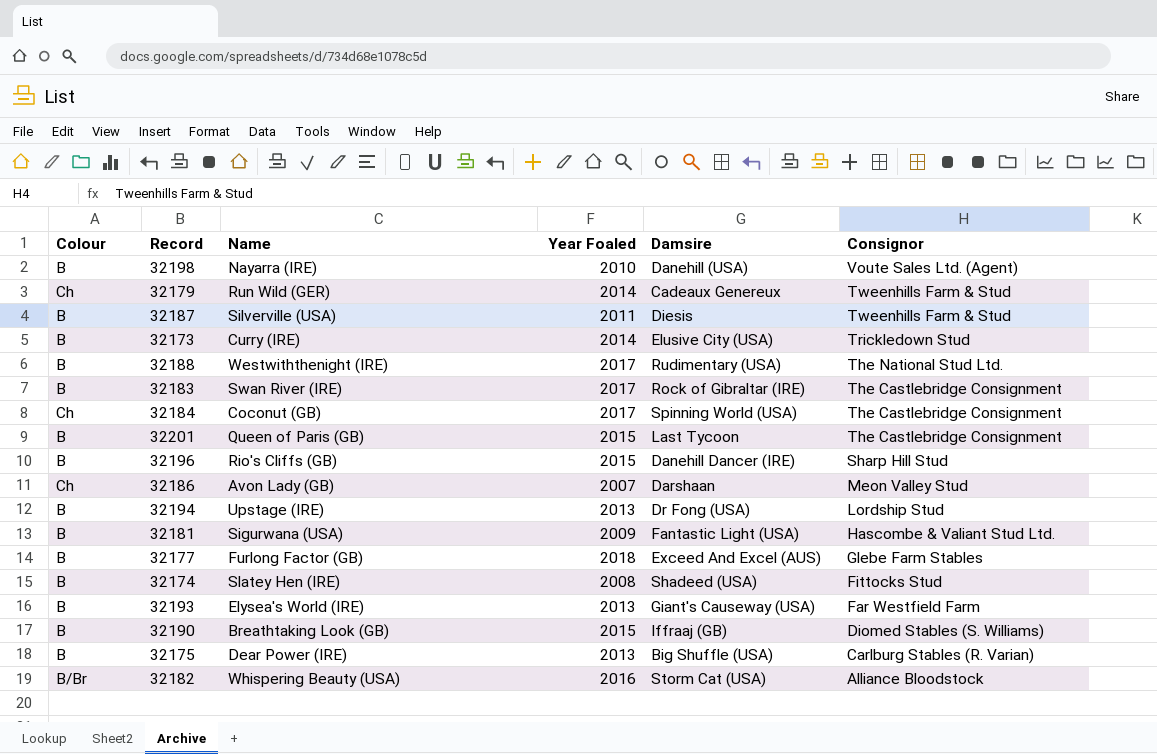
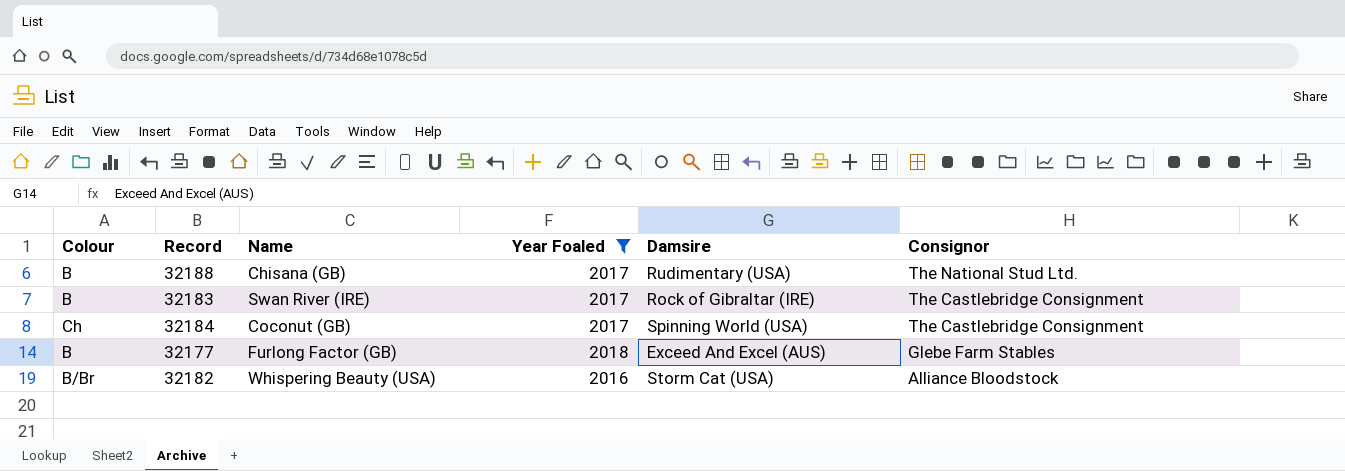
filter: none -> Year Foaled >= 2016
32188 | Name: Westwiththenight (IRE) -> Chisana (GB)

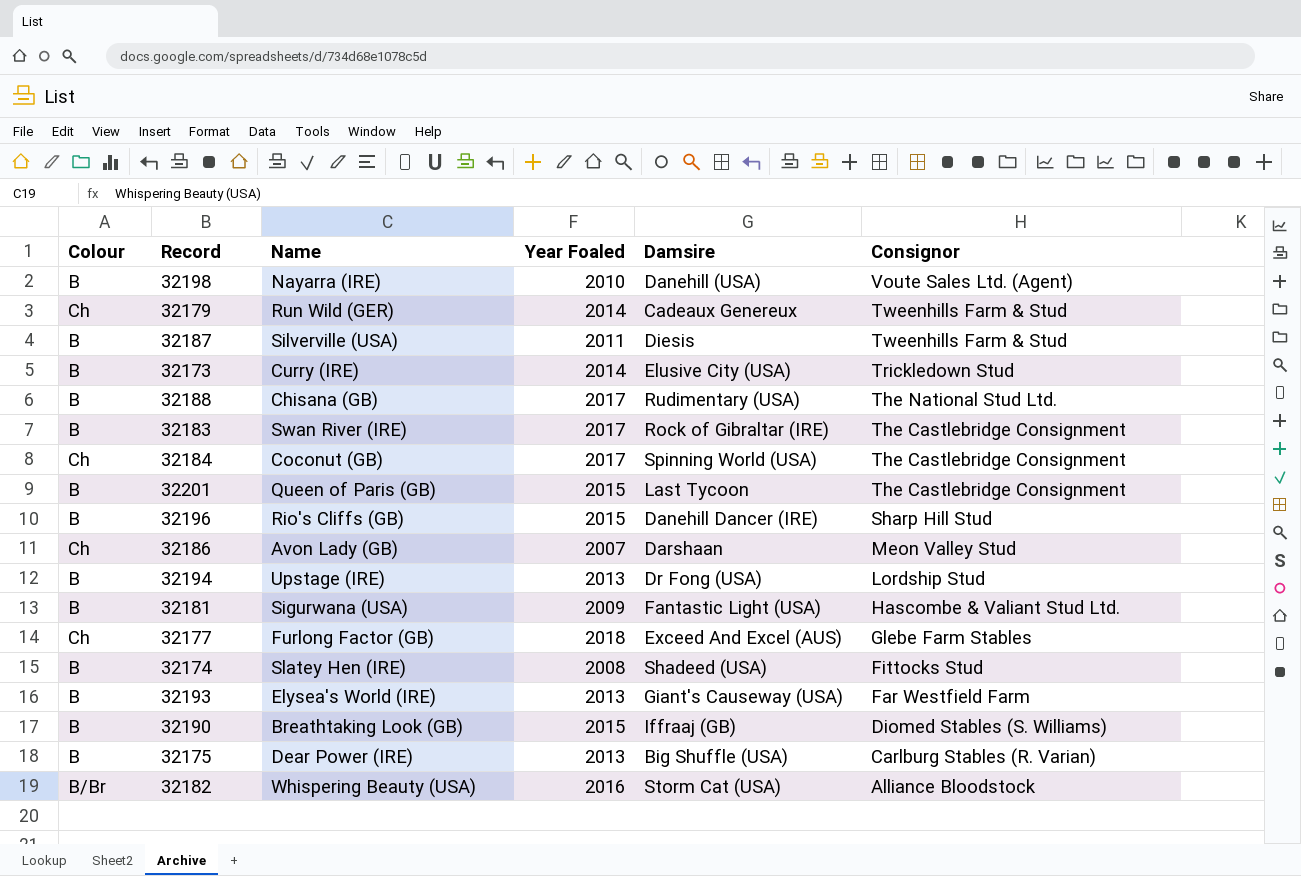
filter: Year Foaled >= 2016 -> none
32177 | Colour: B -> Ch

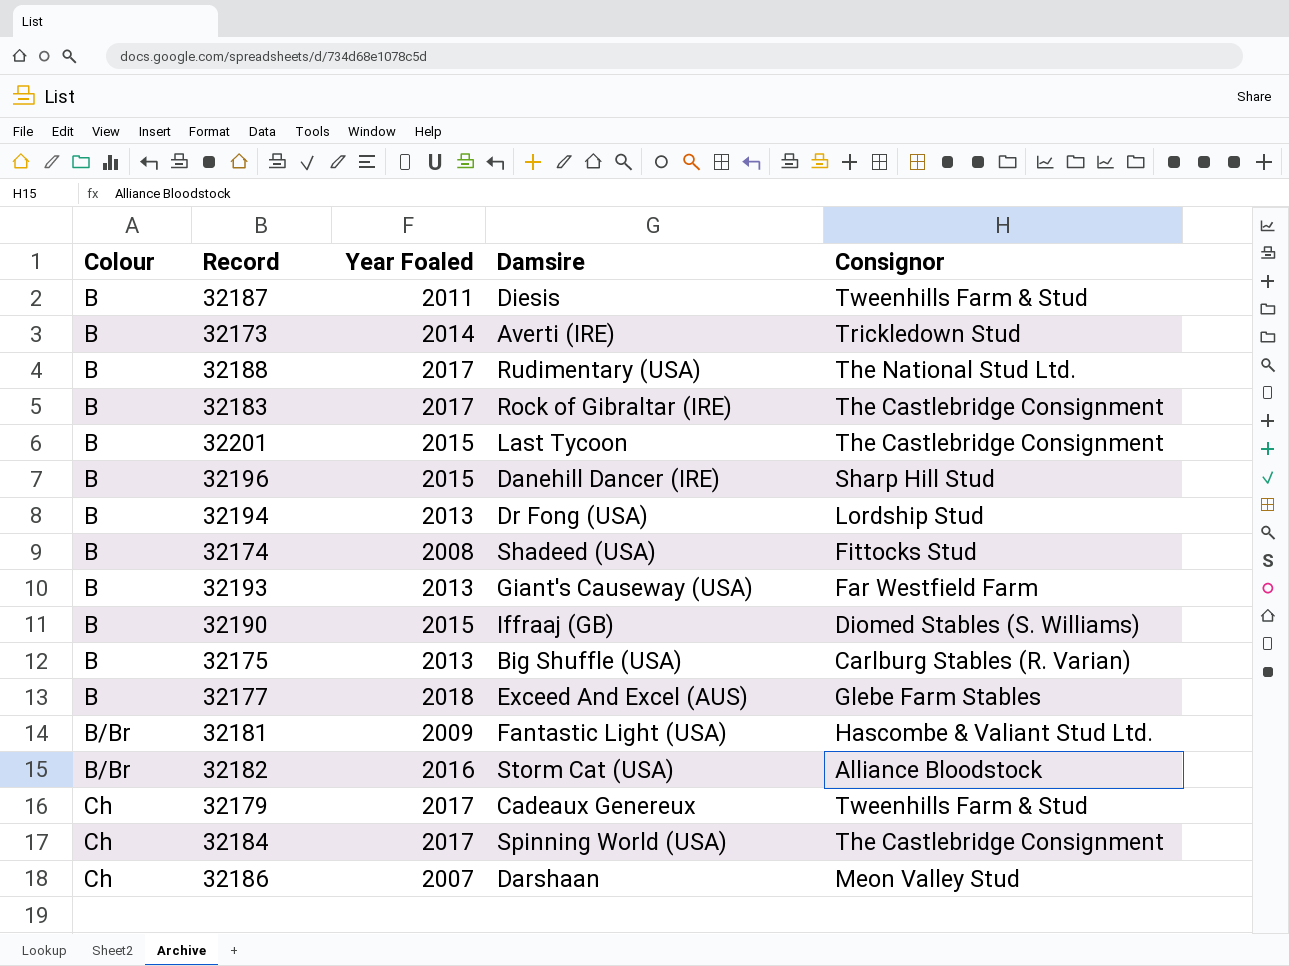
row order: Consignor descending -> Colour ascending
column Name | position: 3 -> none
row 32198: B | Nayarra (IRE) | 2010 | Danehill (USA) | Voute Sales Ltd. (Agent) -> none
32173 | Damsire: Elusive City (USA) -> Averti (IRE)
32177 | Colour: Ch -> B
32181 | Colour: B -> B/Br
32179 | Year Foaled: 2014 -> 2017

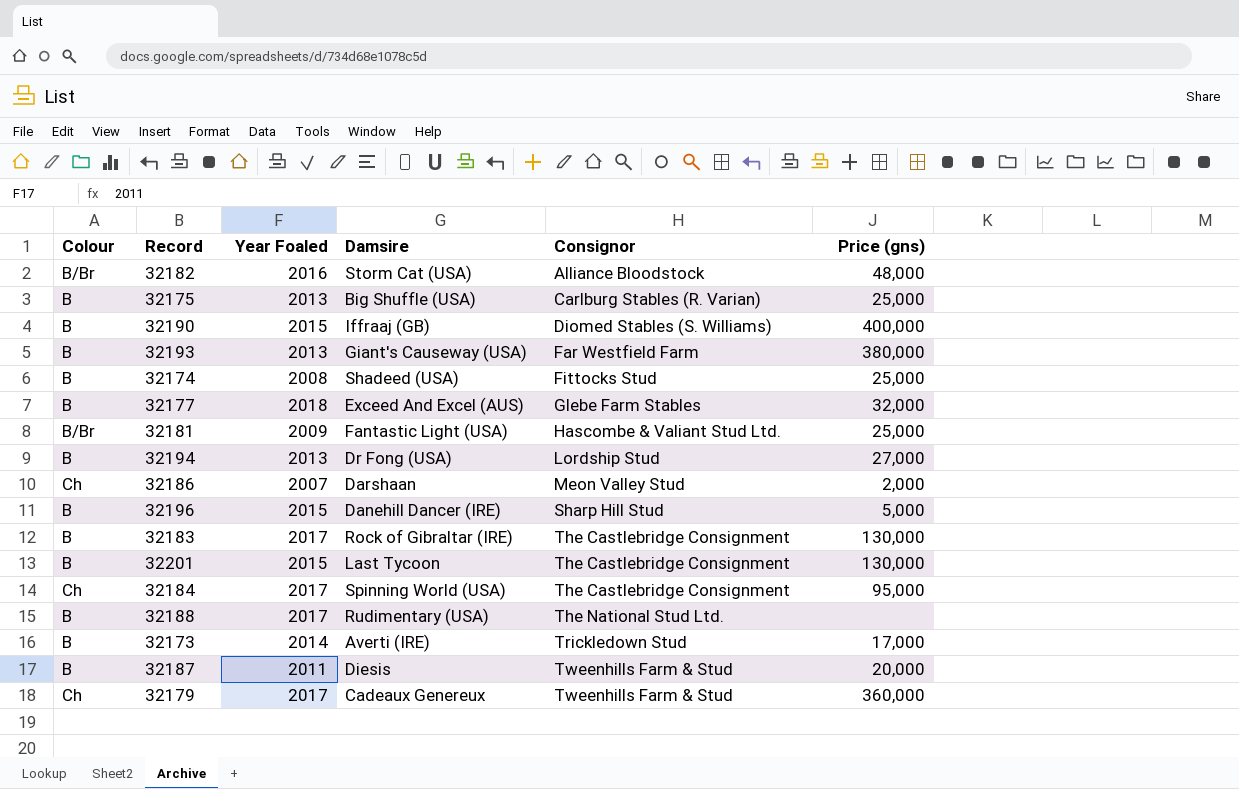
row order: Colour ascending -> Consignor ascending
column Price (gns) | position: none -> 6

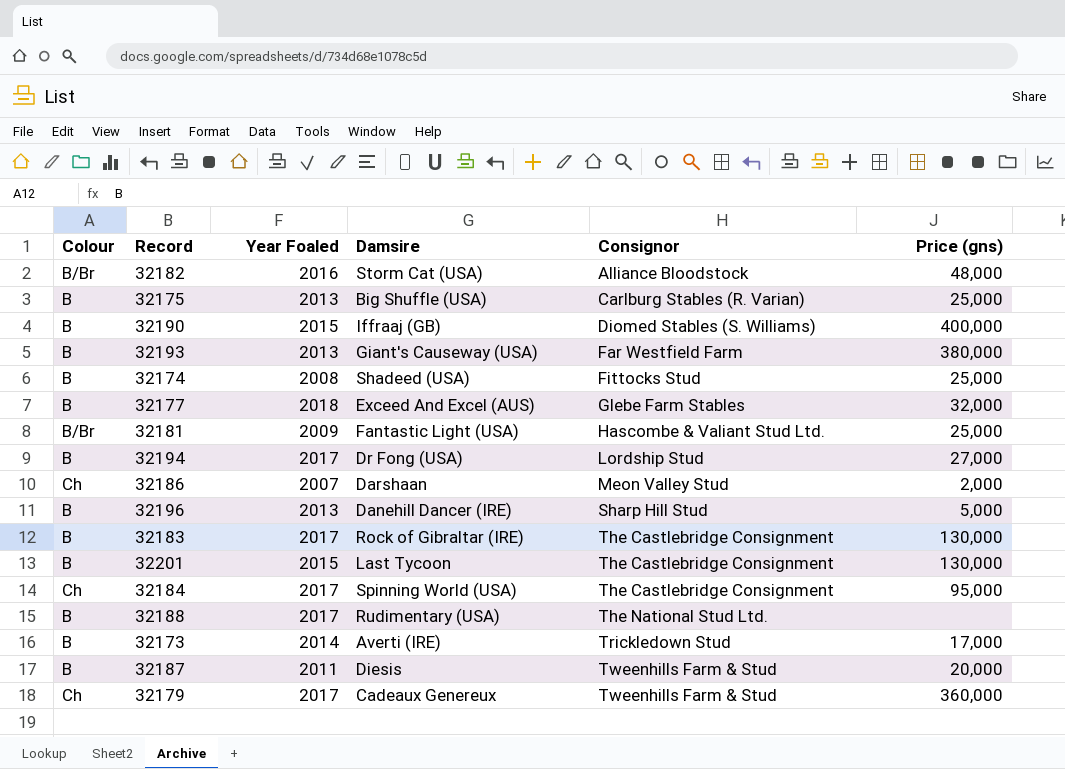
32194 | Year Foaled: 2013 -> 2017
32196 | Year Foaled: 2015 -> 2013

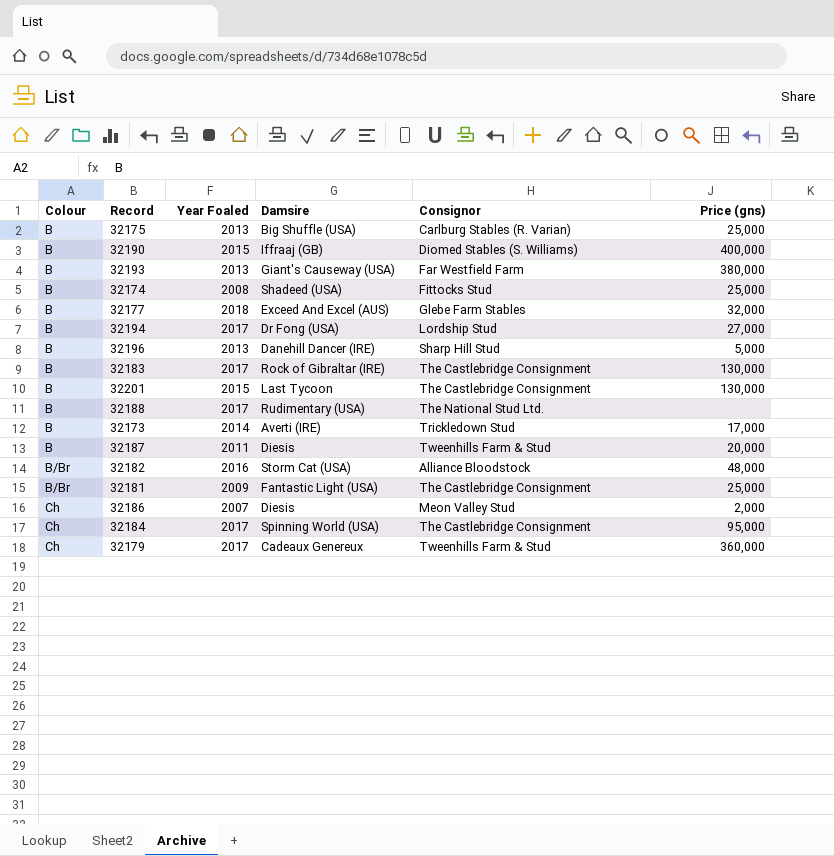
row order: Consignor ascending -> Colour ascending
32181 | Consignor: Hascombe & Valiant Stud Ltd. -> The Castlebridge Consignment
32186 | Damsire: Darshaan -> Diesis

